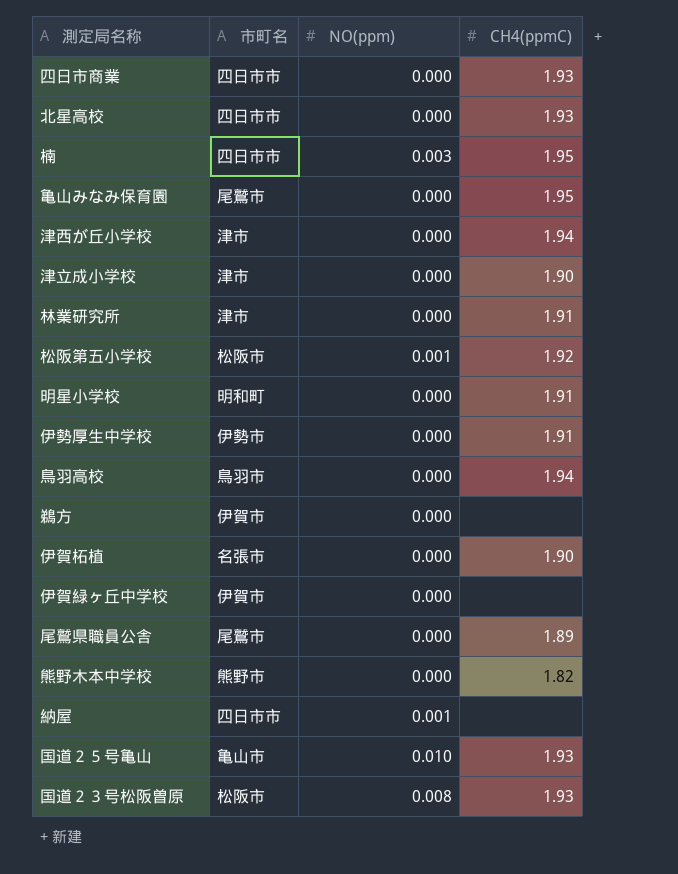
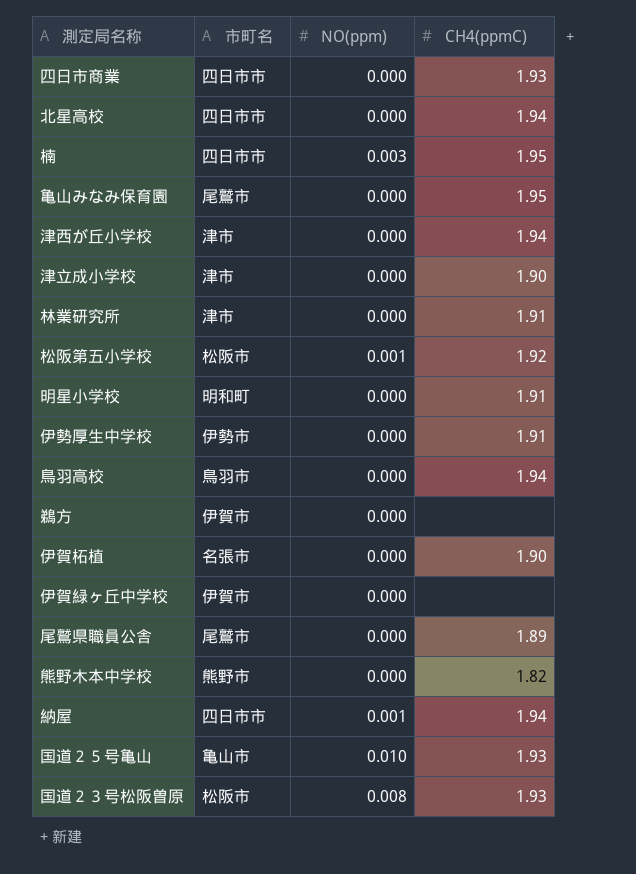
北星高校 | CH4(ppmC): 1.93 -> 1.94
納屋 | CH4(ppmC): none -> 1.94

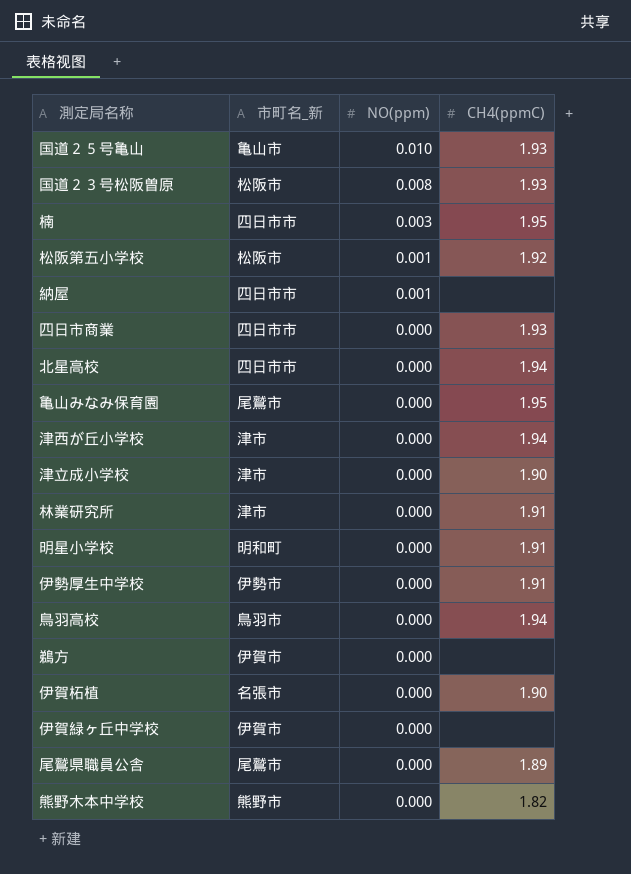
row order: none -> NO(ppm) descending
column name: 市町名 -> 市町名_新
納屋 | CH4(ppmC): 1.94 -> none

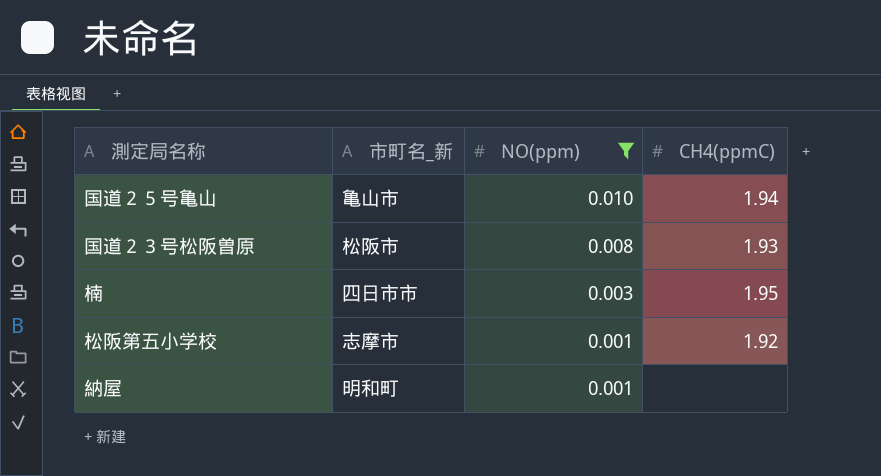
filter: none -> NO(ppm) != 0.000
国道２５号亀山 | CH4(ppmC): 1.93 -> 1.94
松阪第五小学校 | 市町名_新: 松阪市 -> 志摩市
納屋 | 市町名_新: 四日市市 -> 明和町

